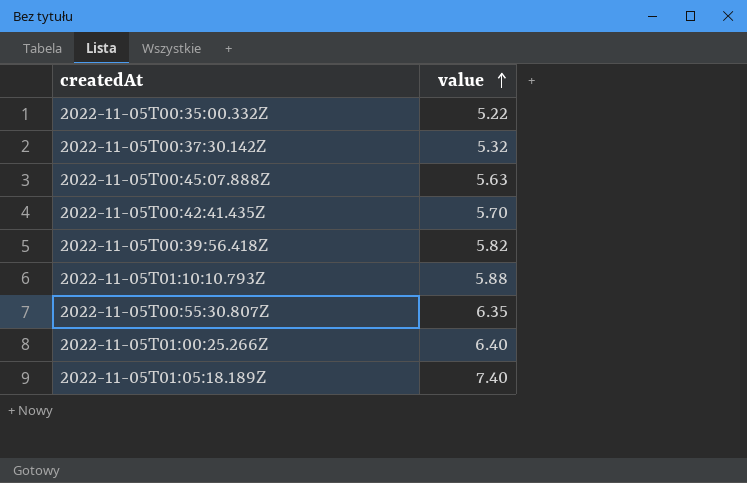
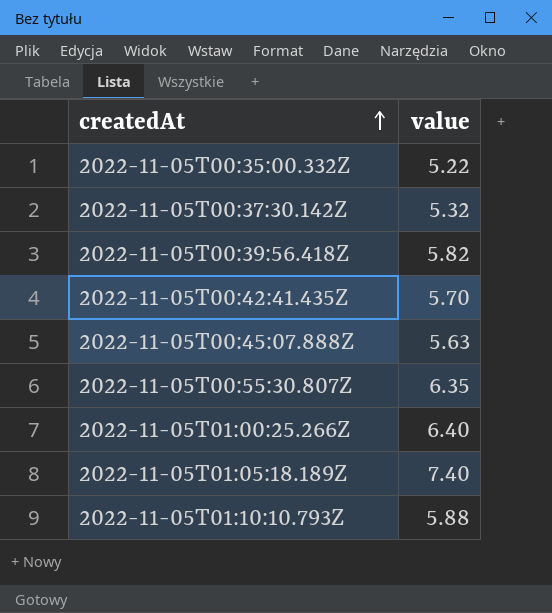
row order: value ascending -> createdAt ascending

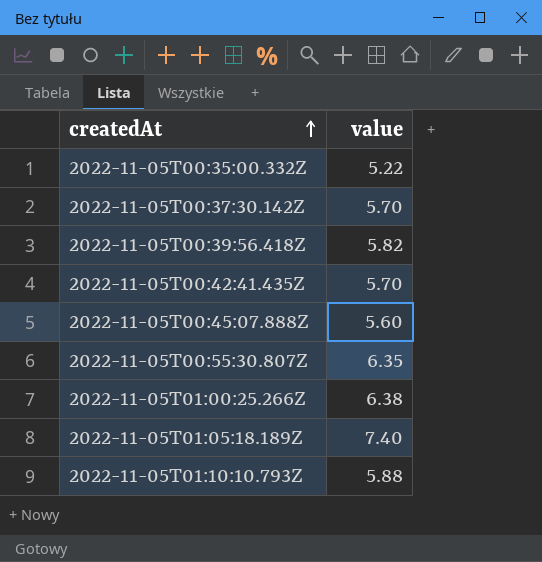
2022-11-05T00:37:30.142Z | value: 5.32 -> 5.70
2022-11-05T00:45:07.888Z | value: 5.63 -> 5.60
2022-11-05T01:00:25.266Z | value: 6.40 -> 6.38

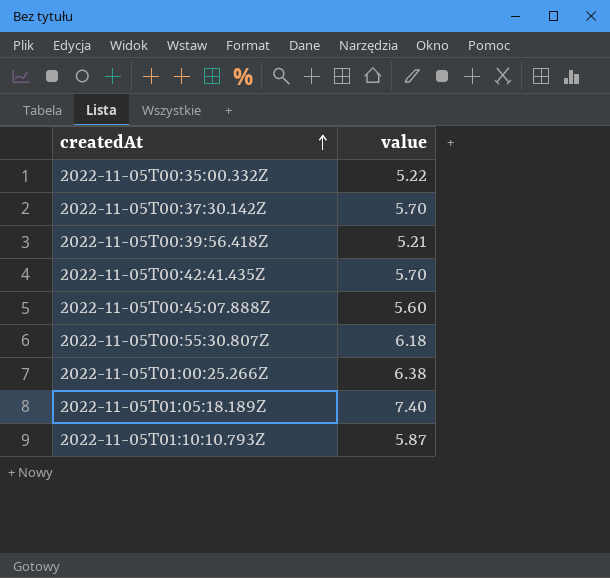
2022-11-05T00:39:56.418Z | value: 5.82 -> 5.21
2022-11-05T00:55:30.807Z | value: 6.35 -> 6.18
2022-11-05T01:10:10.793Z | value: 5.88 -> 5.87

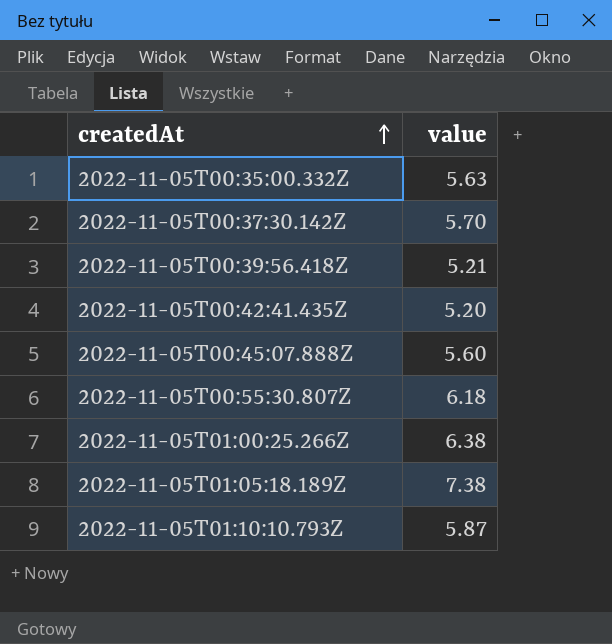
2022-11-05T00:35:00.332Z | value: 5.22 -> 5.63
2022-11-05T00:42:41.435Z | value: 5.70 -> 5.20
2022-11-05T01:05:18.189Z | value: 7.40 -> 7.38

